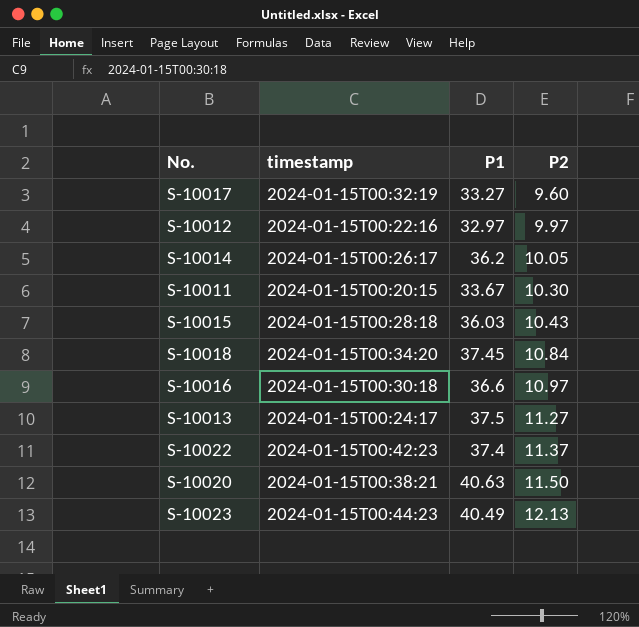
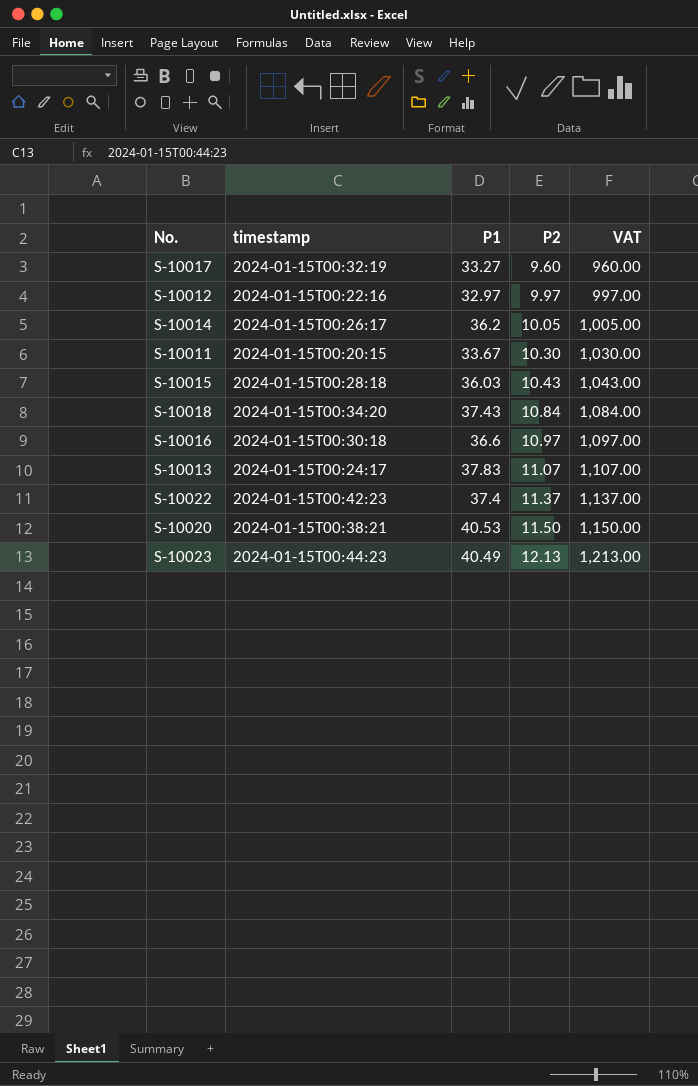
column VAT | formula: none -> [P2] * 100
S-10018 | P1: 37.45 -> 37.43
S-10013 | P1: 37.5 -> 37.83
S-10013 | P2: 11.27 -> 11.07
S-10020 | P1: 40.63 -> 40.53

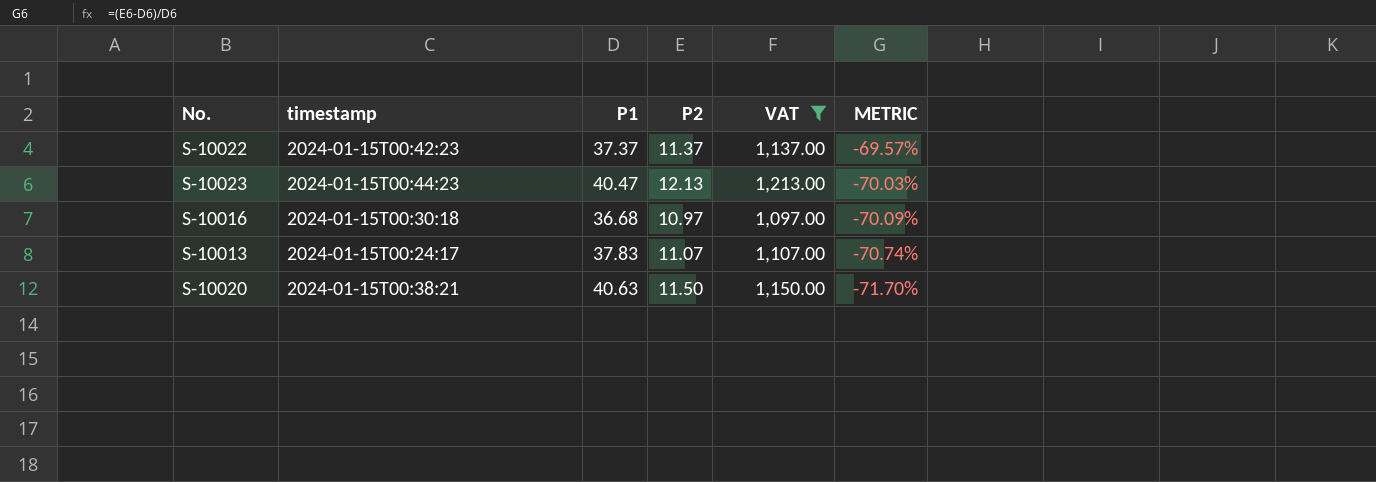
filter: none -> VAT >= 1,097.00
row order: P2 ascending -> METRIC descending
column METRIC | formula: none -> ([P2] - [P1]) / [P1]
S-10022 | P1: 37.4 -> 37.37
S-10023 | P1: 40.49 -> 40.47
S-10016 | P1: 36.6 -> 36.68
S-10020 | P1: 40.53 -> 40.63

